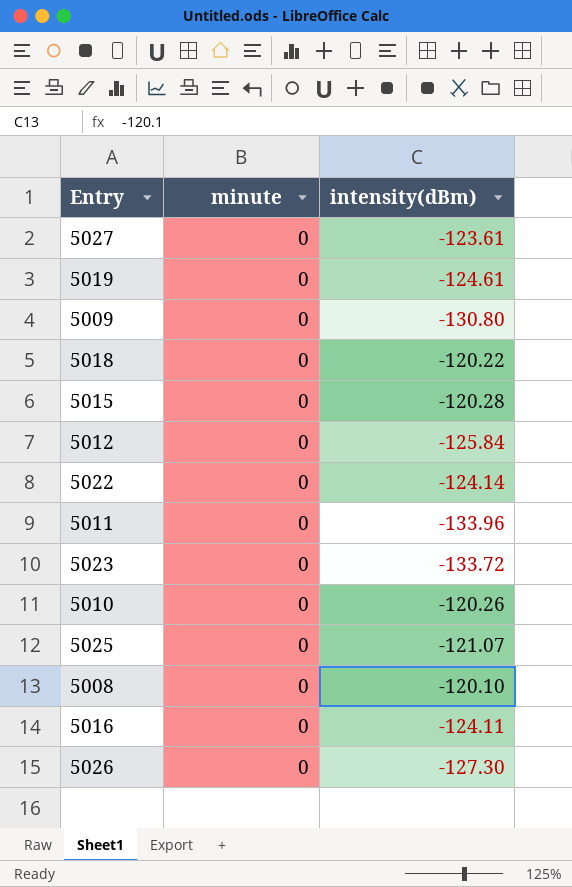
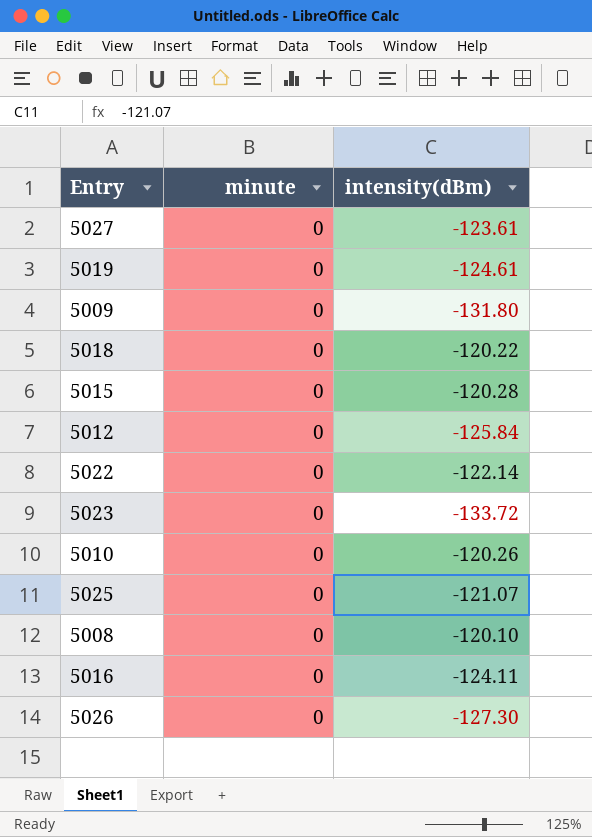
row 5011: 0 | -133.96 -> none
5009 | intensity(dBm): -130.80 -> -131.80
5022 | intensity(dBm): -124.14 -> -122.14

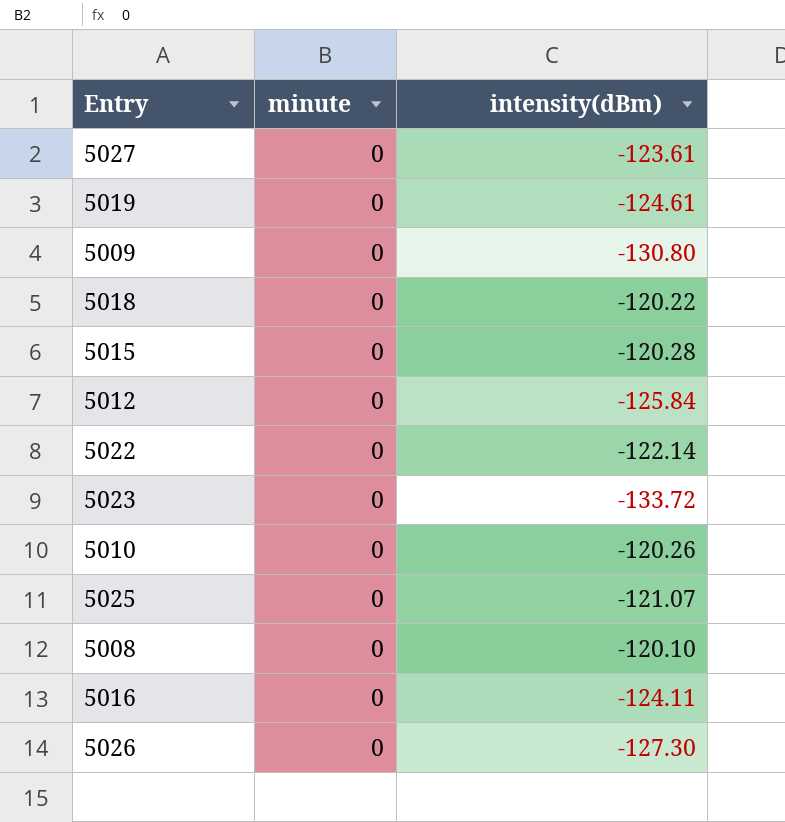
5009 | intensity(dBm): -131.80 -> -130.80

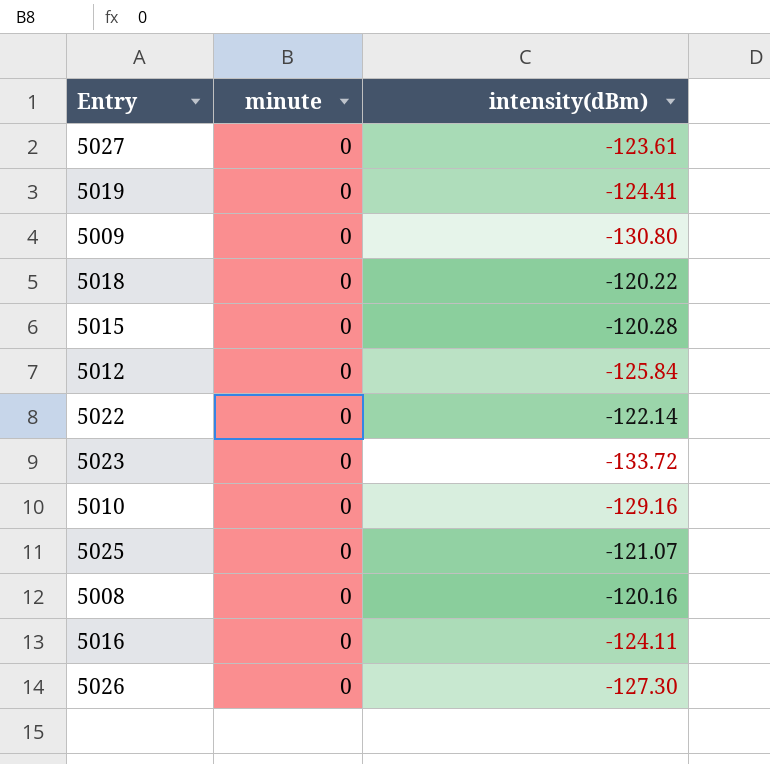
5019 | intensity(dBm): -124.61 -> -124.41
5010 | intensity(dBm): -120.26 -> -129.16
5008 | intensity(dBm): -120.10 -> -120.16

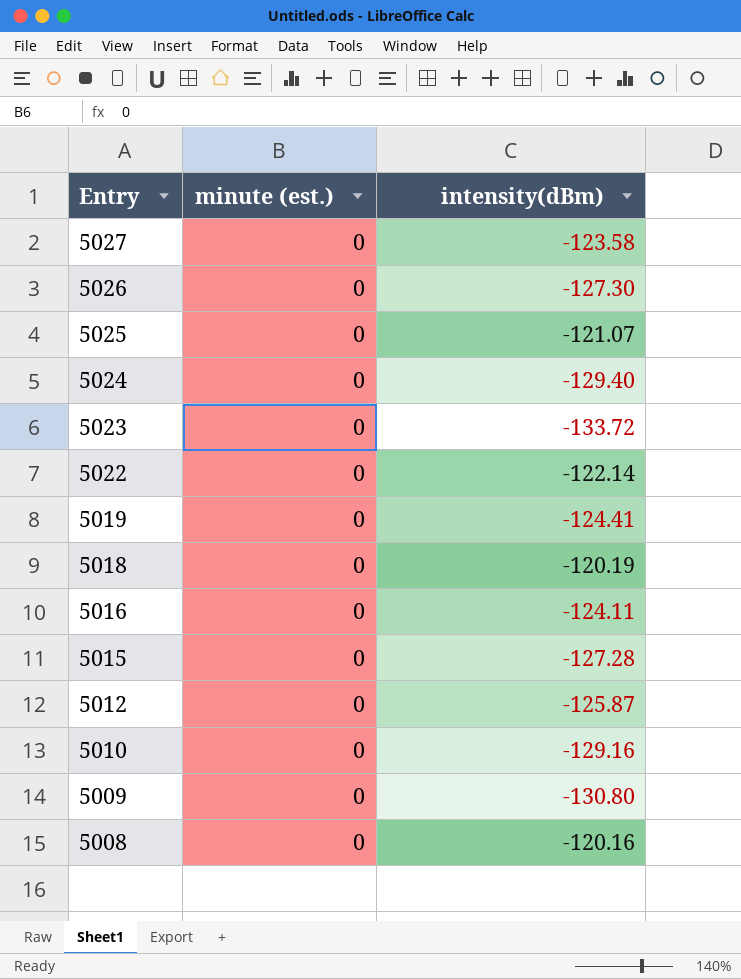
row order: none -> Entry descending
column name: minute -> minute (est.)
5027 | intensity(dBm): -123.61 -> -123.58
row 5024: none -> 0 | -129.40
5018 | intensity(dBm): -120.22 -> -120.19
5015 | intensity(dBm): -120.28 -> -127.28
5012 | intensity(dBm): -125.84 -> -125.87

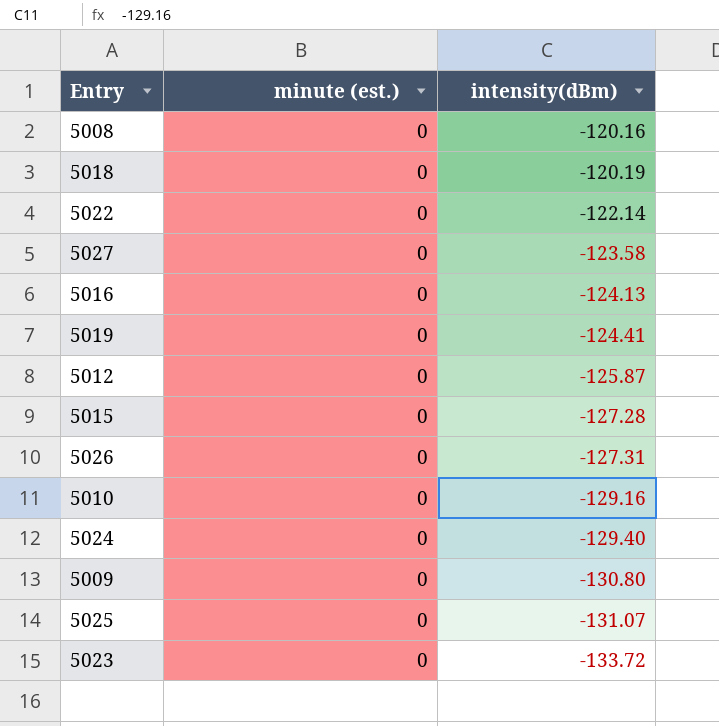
row order: Entry descending -> intensity(dBm) descending
5016 | intensity(dBm): -124.11 -> -124.13
5026 | intensity(dBm): -127.30 -> -127.31
5025 | intensity(dBm): -121.07 -> -131.07

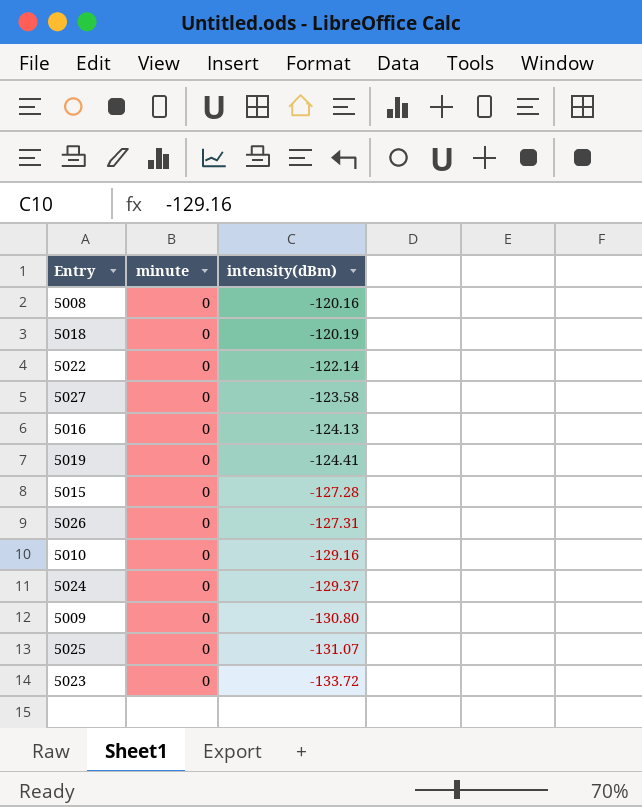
column name: minute (est.) -> minute
row 5012: 0 | -125.87 -> none
5024 | intensity(dBm): -129.40 -> -129.37

